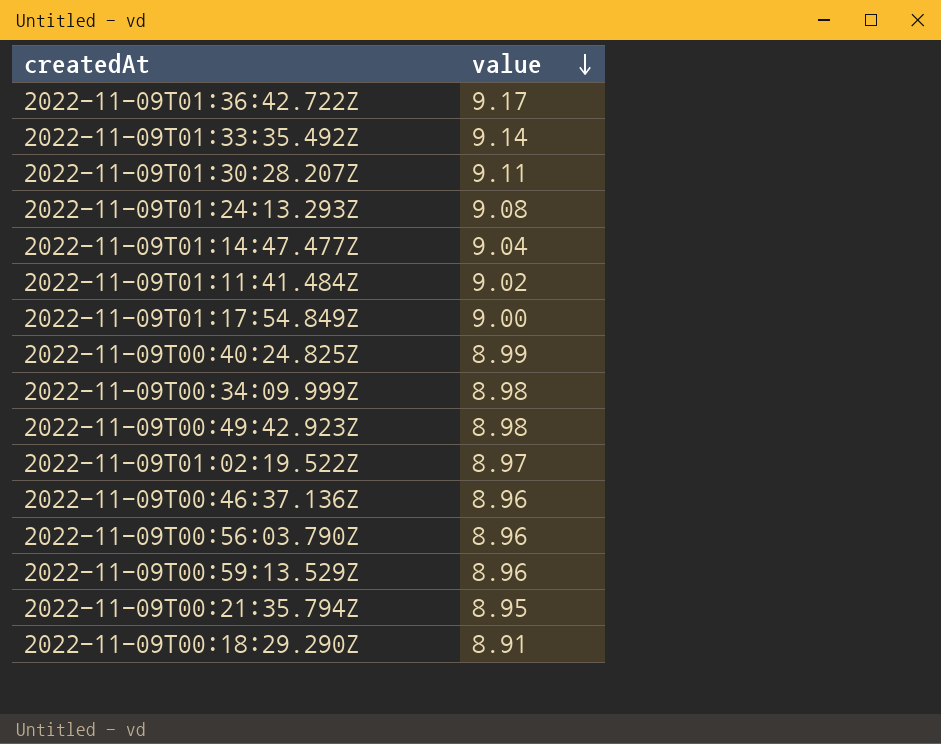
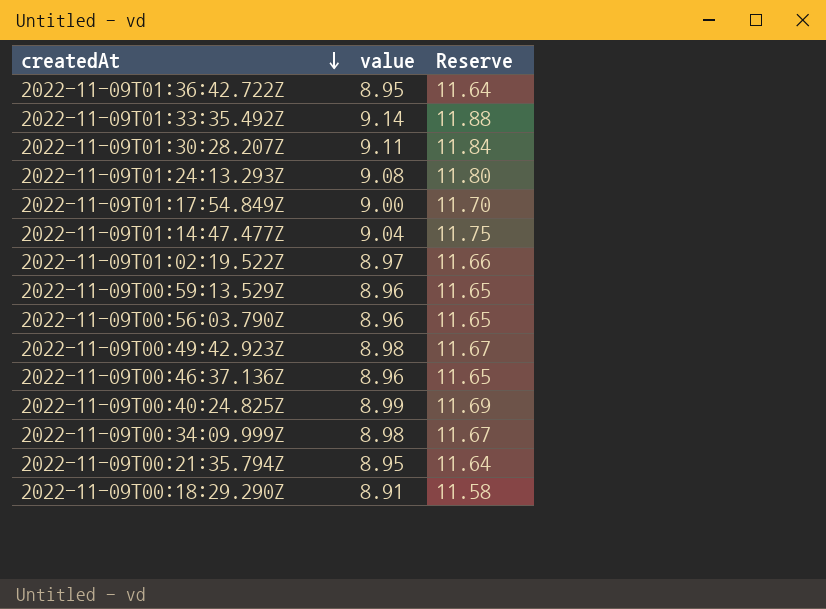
row order: value descending -> createdAt descending
column Reserve | formula: none -> [value] * 1.3
row 2022-11-09T01:11:41.484Z: 9.02 -> none
2022-11-09T01:36:42.722Z | value: 9.17 -> 8.95

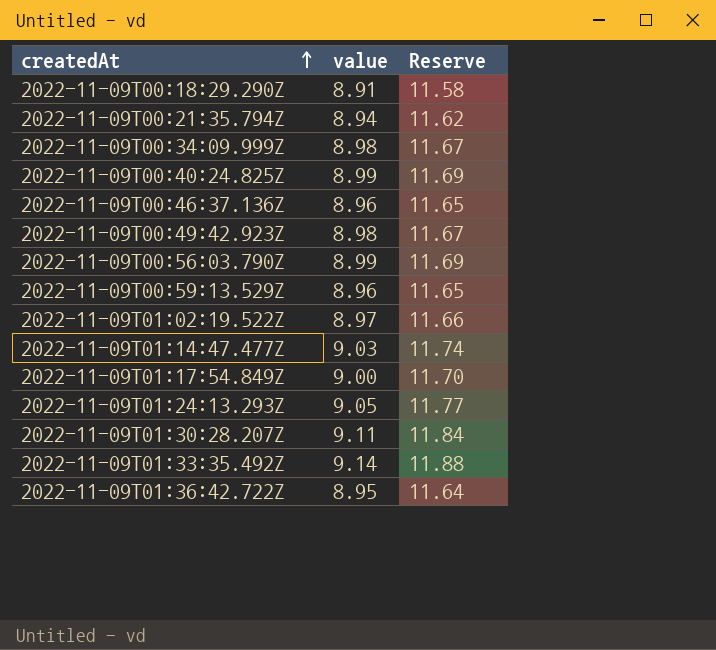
row order: createdAt descending -> createdAt ascending
2022-11-09T00:21:35.794Z | value: 8.95 -> 8.94
2022-11-09T00:21:35.794Z | Reserve: 11.64 -> 11.62
2022-11-09T00:56:03.790Z | value: 8.96 -> 8.99
2022-11-09T00:56:03.790Z | Reserve: 11.65 -> 11.69
2022-11-09T01:14:47.477Z | value: 9.04 -> 9.03
2022-11-09T01:14:47.477Z | Reserve: 11.75 -> 11.74
2022-11-09T01:24:13.293Z | value: 9.08 -> 9.05
2022-11-09T01:24:13.293Z | Reserve: 11.80 -> 11.77

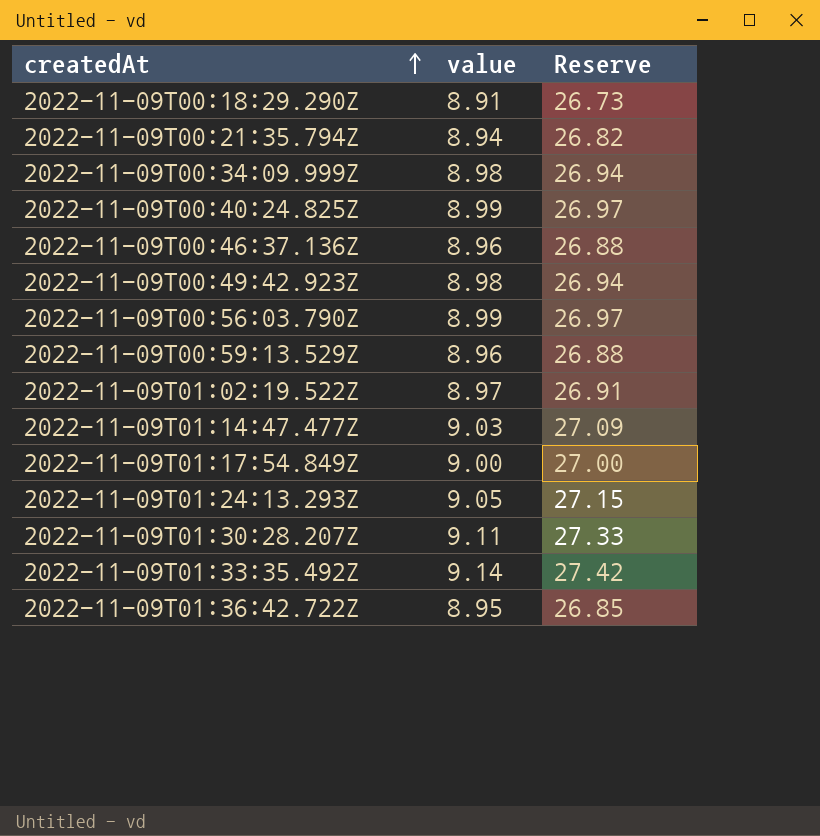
column Reserve | formula: [value] * 1.3 -> [value] * 3

